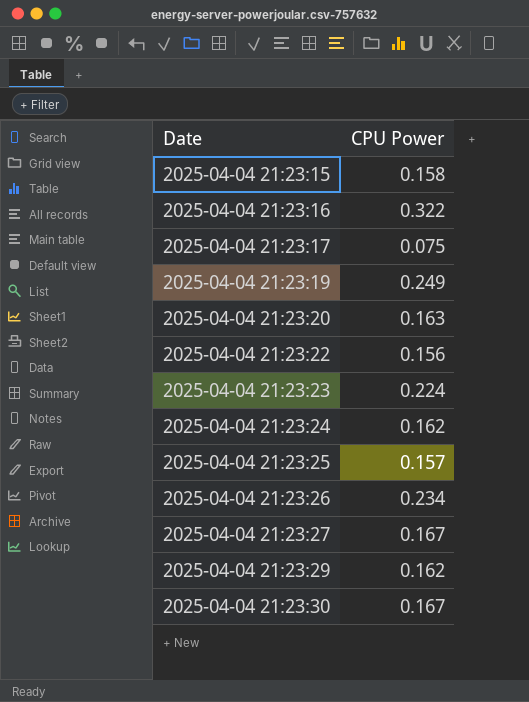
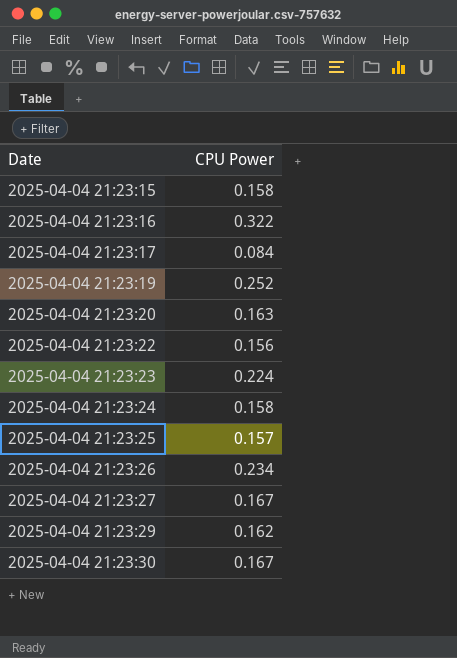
2025-04-04 21:23:17 | CPU Power: 0.075 -> 0.084
2025-04-04 21:23:19 | CPU Power: 0.249 -> 0.252
2025-04-04 21:23:24 | CPU Power: 0.162 -> 0.158

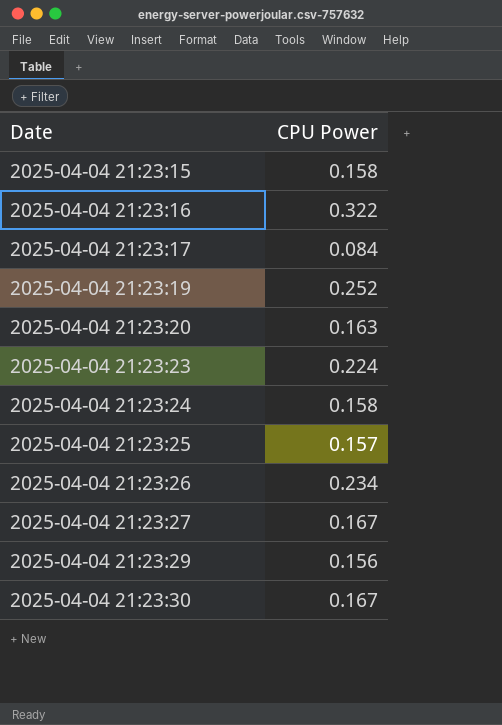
row 2025-04-04 21:23:22: 0.156 -> none
2025-04-04 21:23:29 | CPU Power: 0.162 -> 0.156

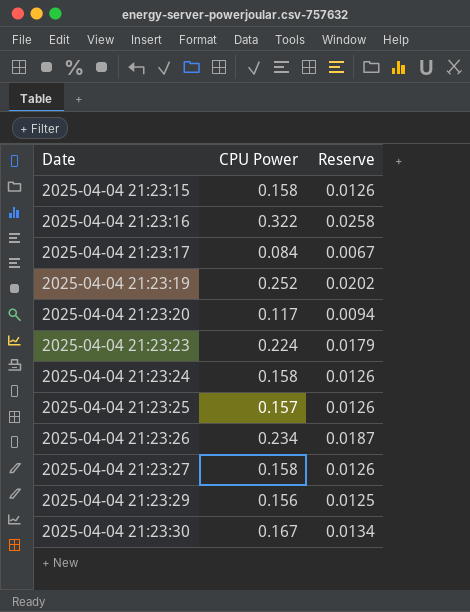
column Reserve | formula: none -> [CPU Power] * 0.08
2025-04-04 21:23:20 | CPU Power: 0.163 -> 0.117
2025-04-04 21:23:27 | CPU Power: 0.167 -> 0.158

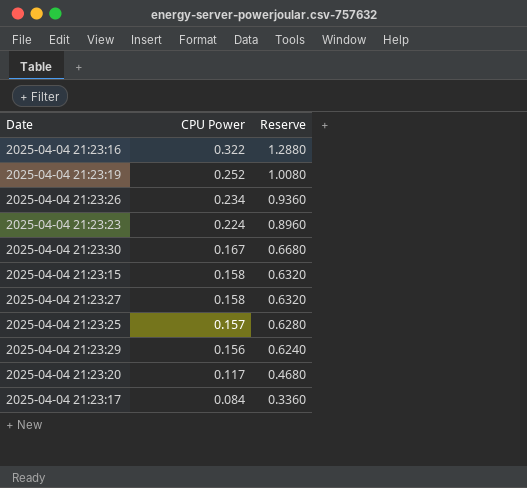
row order: Date ascending -> CPU Power descending
column Reserve | formula: [CPU Power] * 0.08 -> [CPU Power] * 4
row 2025-04-04 21:23:24: 0.158 | 0.0126 -> none

